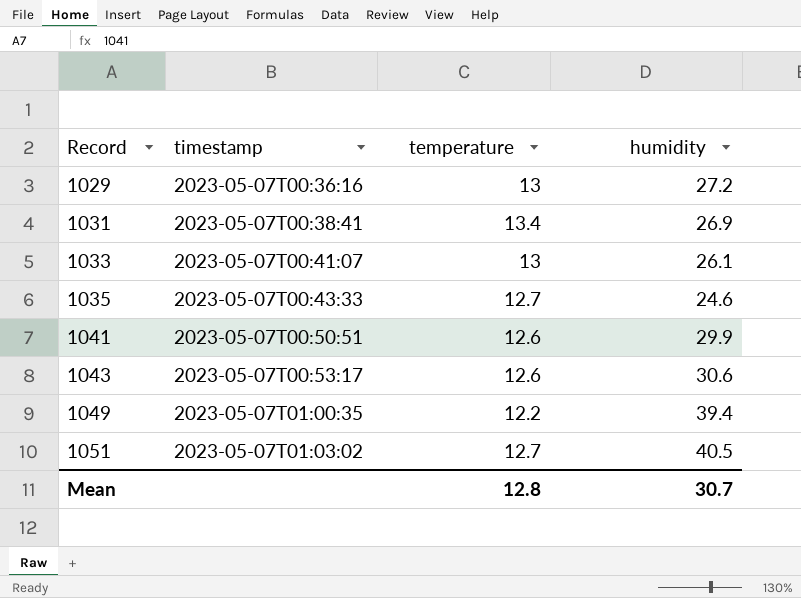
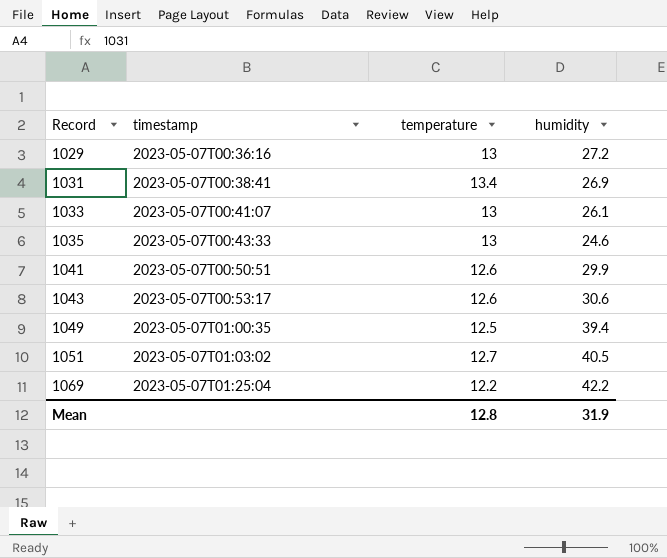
1035 | temperature: 12.7 -> 13
1049 | temperature: 12.2 -> 12.5
row 1069: none -> 2023-05-07T01:25:04 | 12.2 | 42.2
Mean | humidity: 30.7 -> 31.9

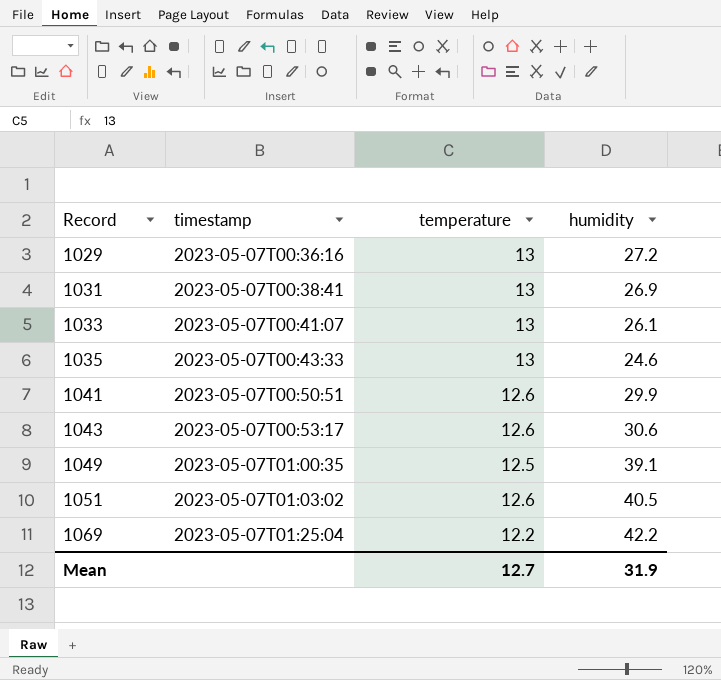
1031 | temperature: 13.4 -> 13
1049 | humidity: 39.4 -> 39.1
1051 | temperature: 12.7 -> 12.6
Mean | temperature: 12.8 -> 12.7

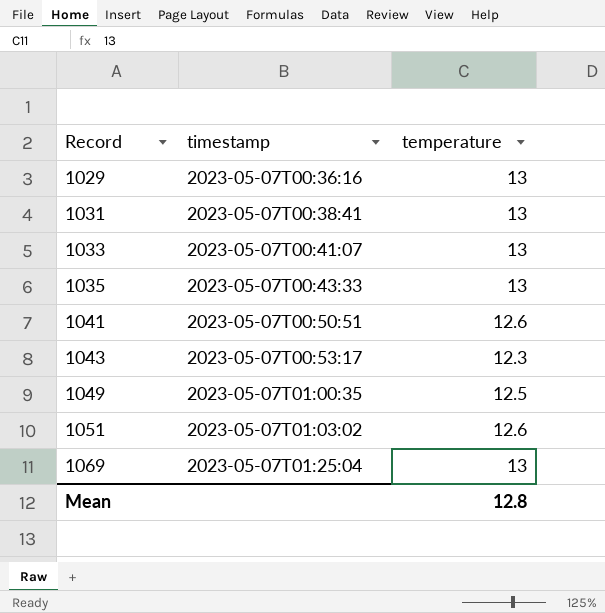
column humidity | position: 4 -> none
1043 | temperature: 12.6 -> 12.3
1069 | temperature: 12.2 -> 13
Mean | temperature: 12.7 -> 12.8

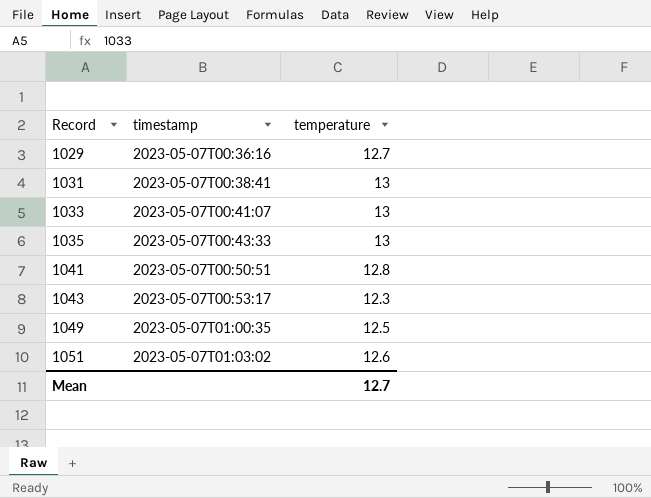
row 1069: 2023-05-07T01:25:04 | 13 -> none
1029 | temperature: 13 -> 12.7
1041 | temperature: 12.6 -> 12.8
Mean | temperature: 12.8 -> 12.7

